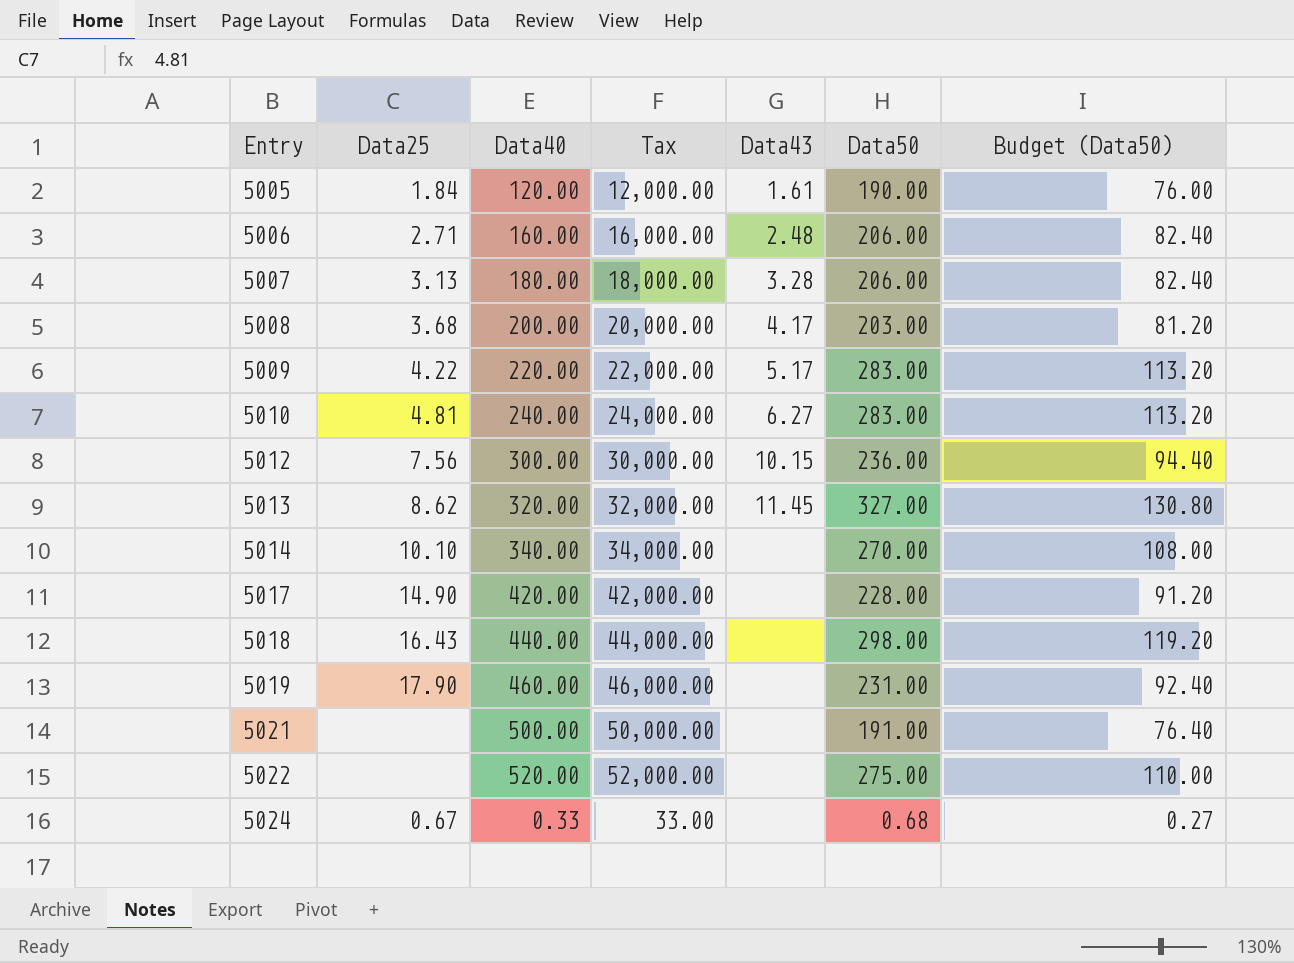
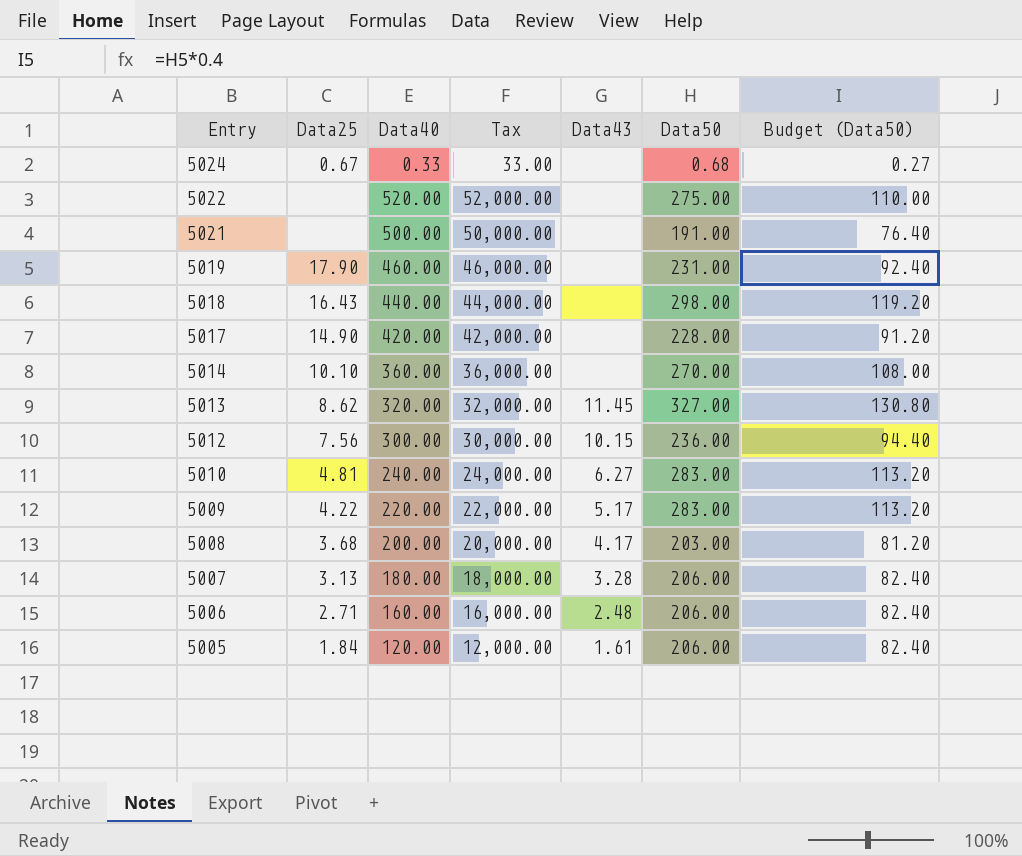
row order: Entry ascending -> Entry descending
5014 | Data40: 340.00 -> 360.00
5014 | Tax: 34,000.00 -> 36,000.00
5005 | Data50: 190.00 -> 206.00
5005 | Budget (Data50): 76.00 -> 82.40

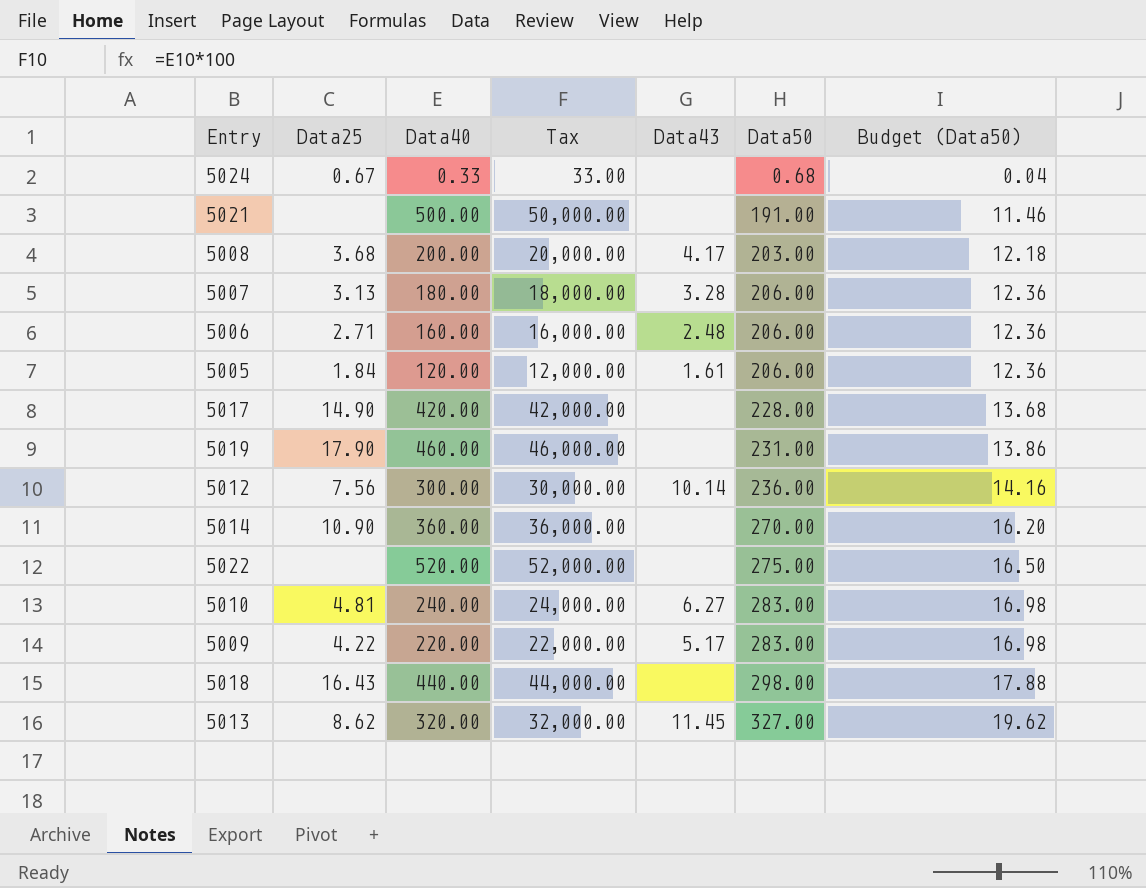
row order: Entry descending -> Data50 ascending
column Budget (Data50) | formula: [Data50] * 0.4 -> [Data50] * 0.06
5012 | Data43: 10.15 -> 10.14
5014 | Data25: 10.10 -> 10.90

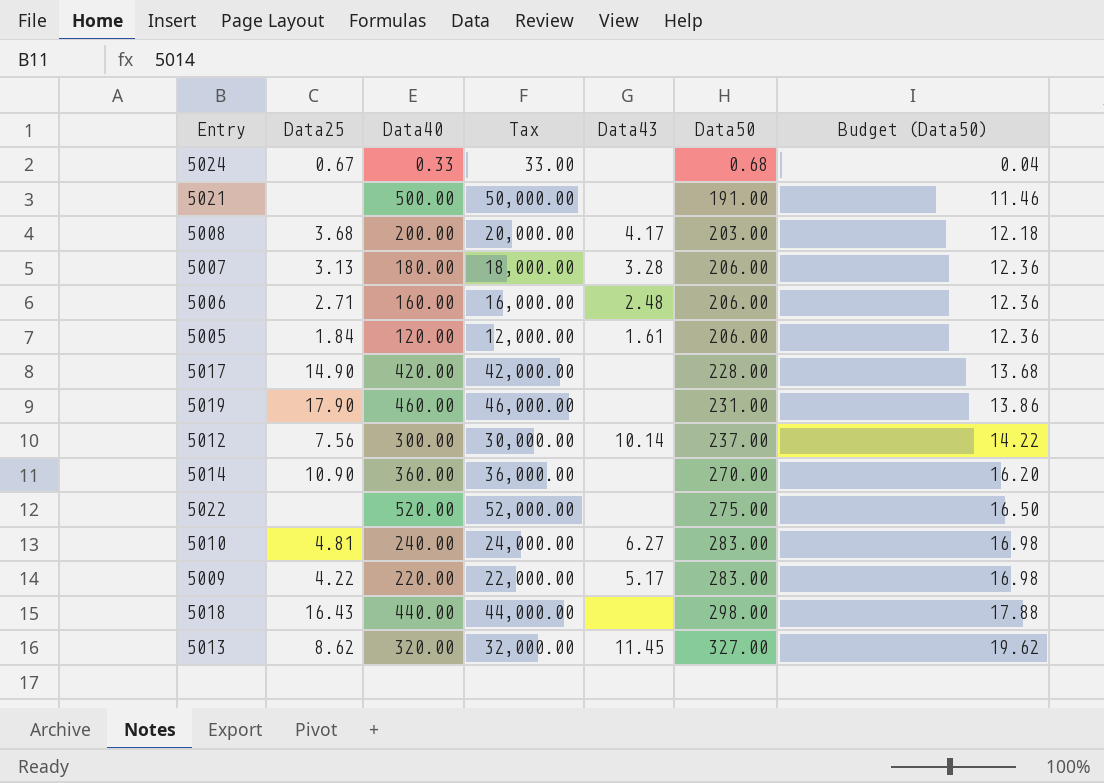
5012 | Data50: 236.00 -> 237.00
5012 | Budget (Data50): 14.16 -> 14.22

